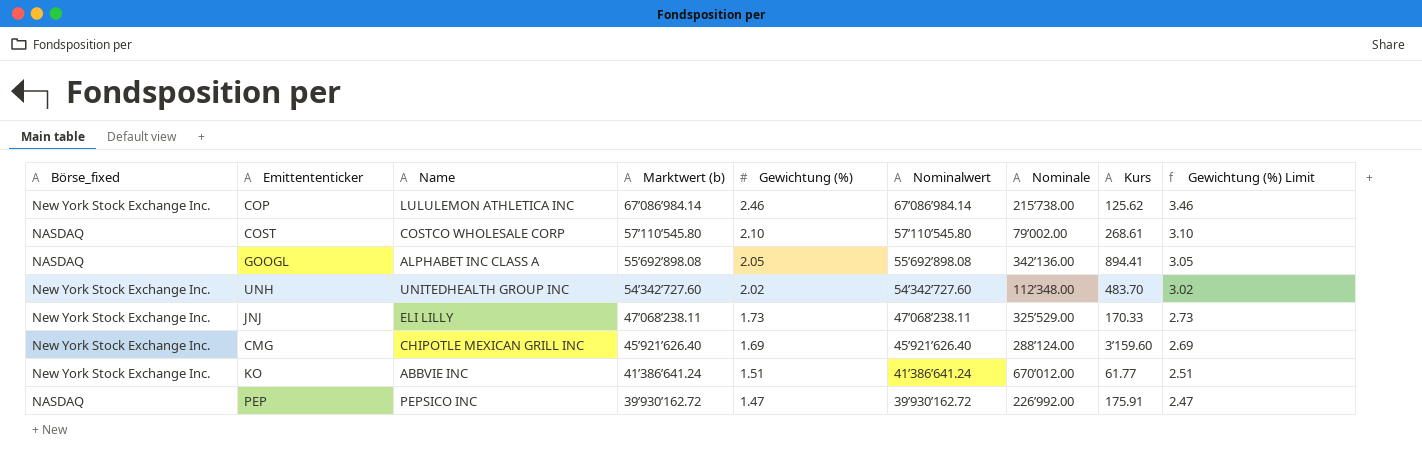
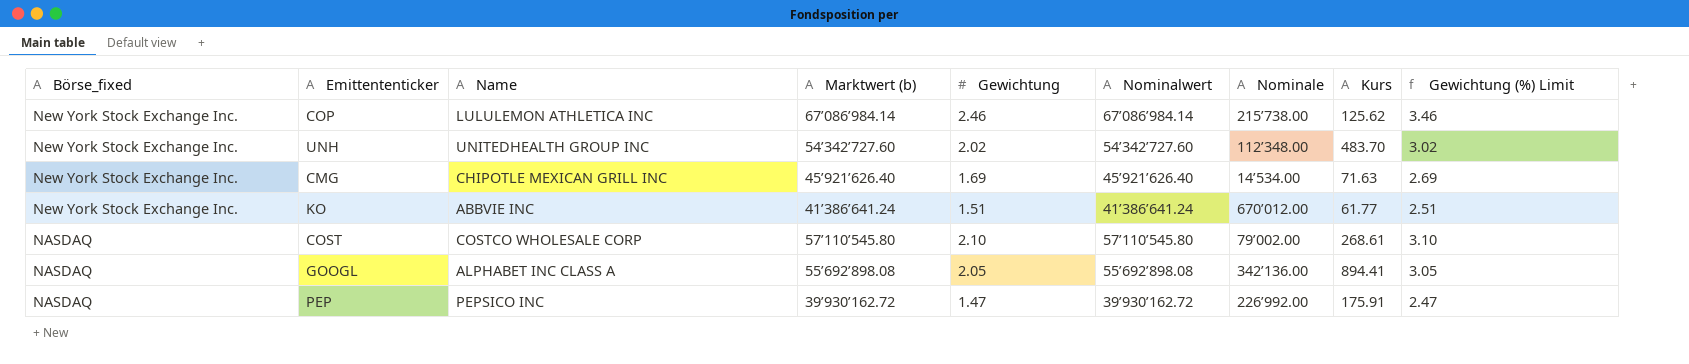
row order: Marktwert (b) descending -> Börse_fixed descending
column name: Gewichtung (%) -> Gewichtung
row JNJ: New York Stock Exchange Inc. | ELI LILLY | 47’068’238.11 | 1.73 | 47’068’238.11 | 325’529.00 | 170.33 | 2.73 -> none
CMG | Nominale: 288’124.00 -> 14’534.00
CMG | Kurs: 3’159.60 -> 71.63

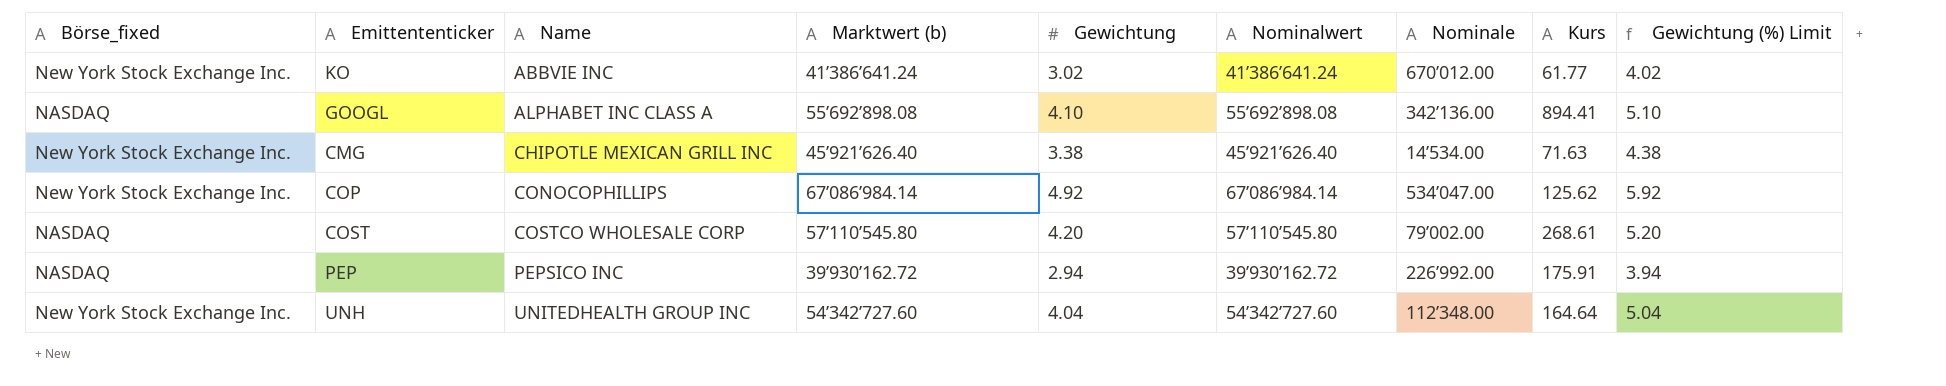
row order: Börse_fixed descending -> Name ascending
KO | Gewichtung: 1.51 -> 3.02
KO | Gewichtung (%) Limit: 2.51 -> 4.02
GOOGL | Gewichtung: 2.05 -> 4.10
GOOGL | Gewichtung (%) Limit: 3.05 -> 5.10
CMG | Gewichtung: 1.69 -> 3.38
CMG | Gewichtung (%) Limit: 2.69 -> 4.38
COP | Name: LULULEMON ATHLETICA INC -> CONOCOPHILLIPS
COP | Gewichtung: 2.46 -> 4.92
COP | Nominale: 215’738.00 -> 534’047.00
COP | Gewichtung (%) Limit: 3.46 -> 5.92
COST | Gewichtung: 2.10 -> 4.20
COST | Gewichtung (%) Limit: 3.10 -> 5.20
PEP | Gewichtung: 1.47 -> 2.94
PEP | Gewichtung (%) Limit: 2.47 -> 3.94
UNH | Gewichtung: 2.02 -> 4.04
UNH | Kurs: 483.70 -> 164.64
UNH | Gewichtung (%) Limit: 3.02 -> 5.04

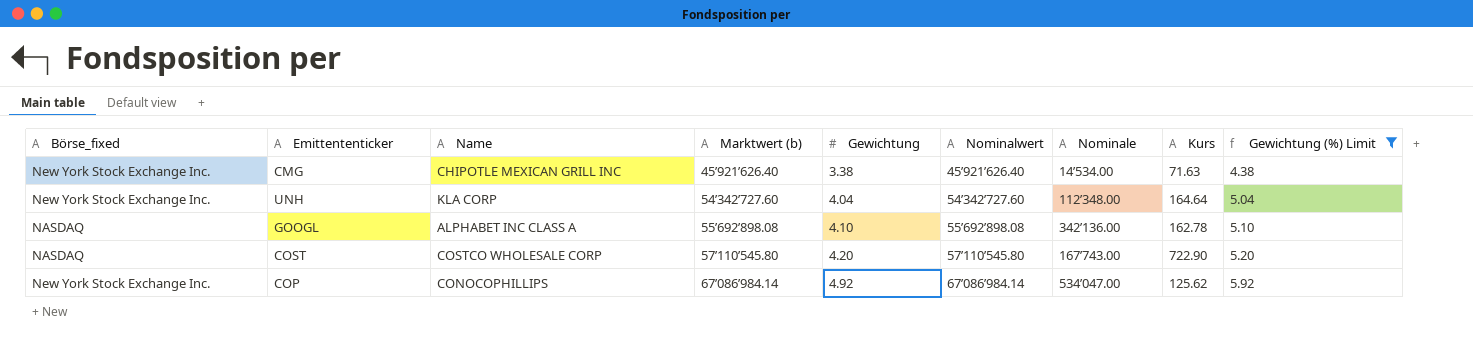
filter: none -> Gewichtung (%) Limit >= 4.38
row order: Name ascending -> Marktwert (b) ascending
UNH | Name: UNITEDHEALTH GROUP INC -> KLA CORP
GOOGL | Kurs: 894.41 -> 162.78
COST | Nominale: 79’002.00 -> 167’743.00
COST | Kurs: 268.61 -> 722.90

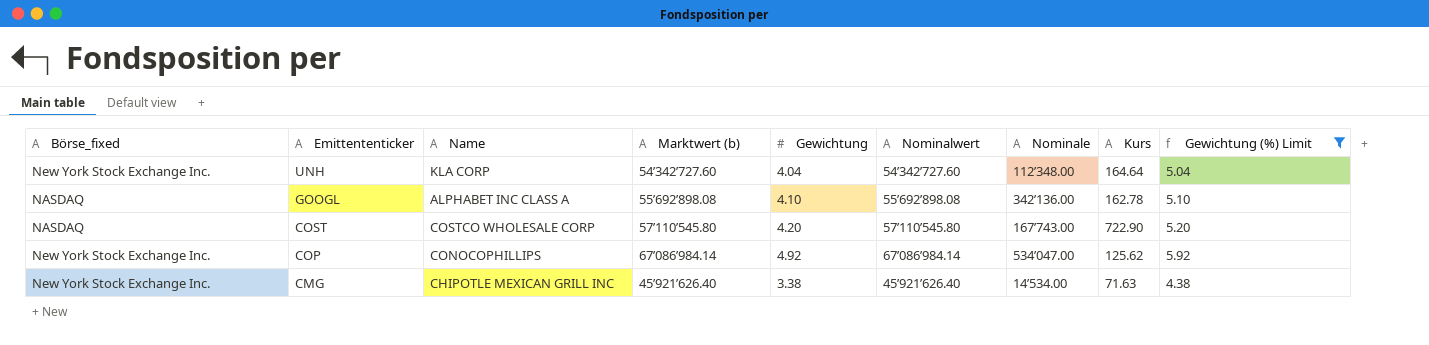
row order: Marktwert (b) ascending -> Emittententicker descending

